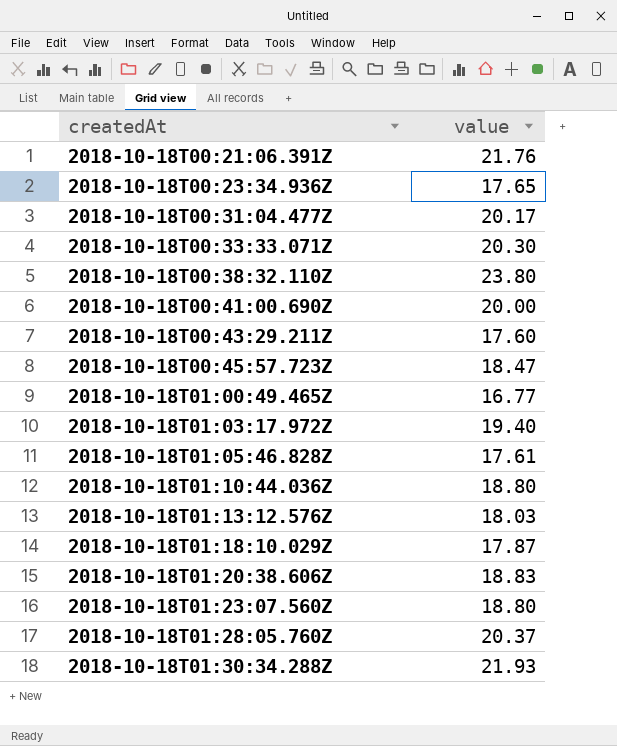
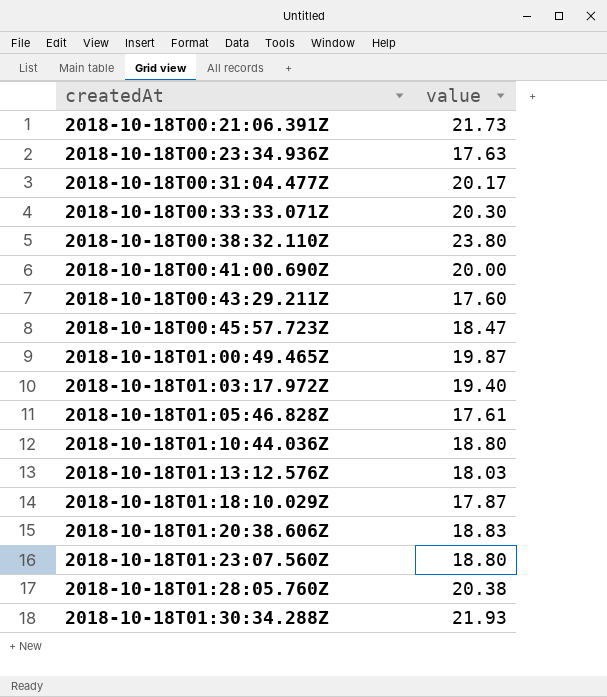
2018-10-18T00:21:06.391Z | value: 21.76 -> 21.73
2018-10-18T00:23:34.936Z | value: 17.65 -> 17.63
2018-10-18T01:00:49.465Z | value: 16.77 -> 19.87
2018-10-18T01:28:05.760Z | value: 20.37 -> 20.38

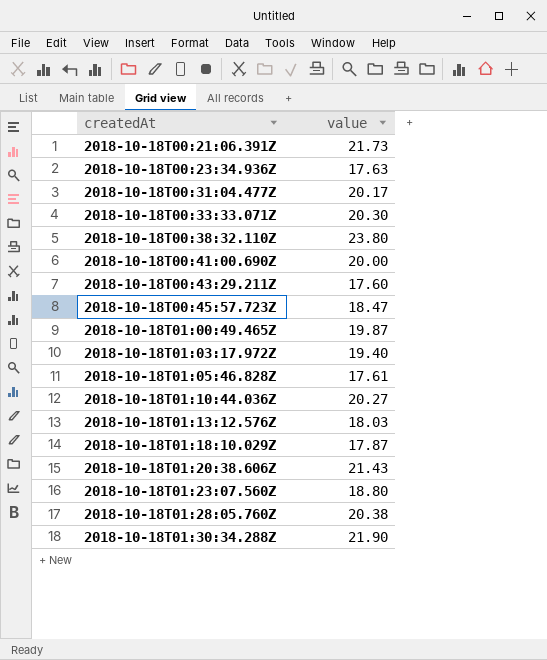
2018-10-18T01:10:44.036Z | value: 18.80 -> 20.27
2018-10-18T01:20:38.606Z | value: 18.83 -> 21.43
2018-10-18T01:30:34.288Z | value: 21.93 -> 21.90

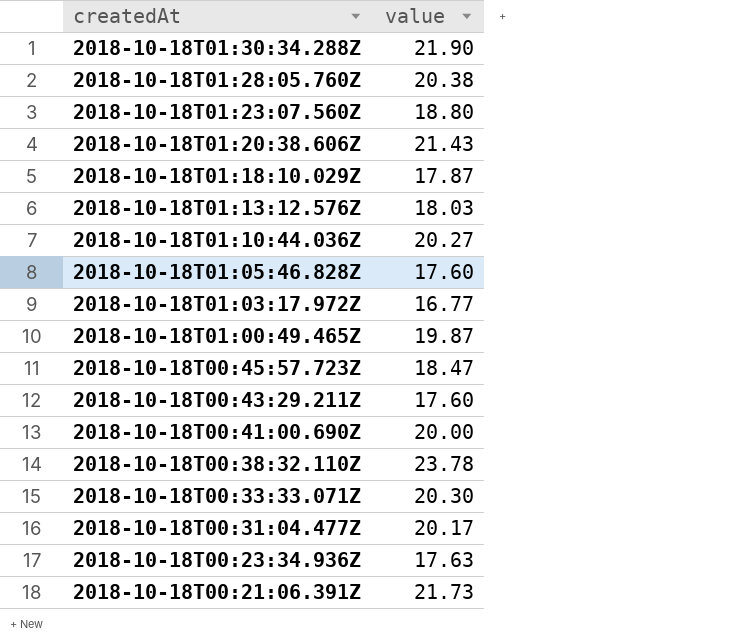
row order: createdAt ascending -> createdAt descending
2018-10-18T01:05:46.828Z | value: 17.61 -> 17.60
2018-10-18T01:03:17.972Z | value: 19.40 -> 16.77
2018-10-18T00:38:32.110Z | value: 23.80 -> 23.78

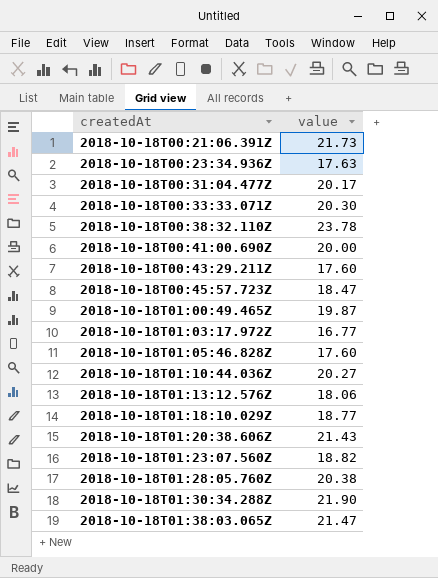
row order: createdAt descending -> createdAt ascending
2018-10-18T01:13:12.576Z | value: 18.03 -> 18.06
2018-10-18T01:18:10.029Z | value: 17.87 -> 18.77
2018-10-18T01:23:07.560Z | value: 18.80 -> 18.82
row 2018-10-18T01:38:03.065Z: none -> 21.47

